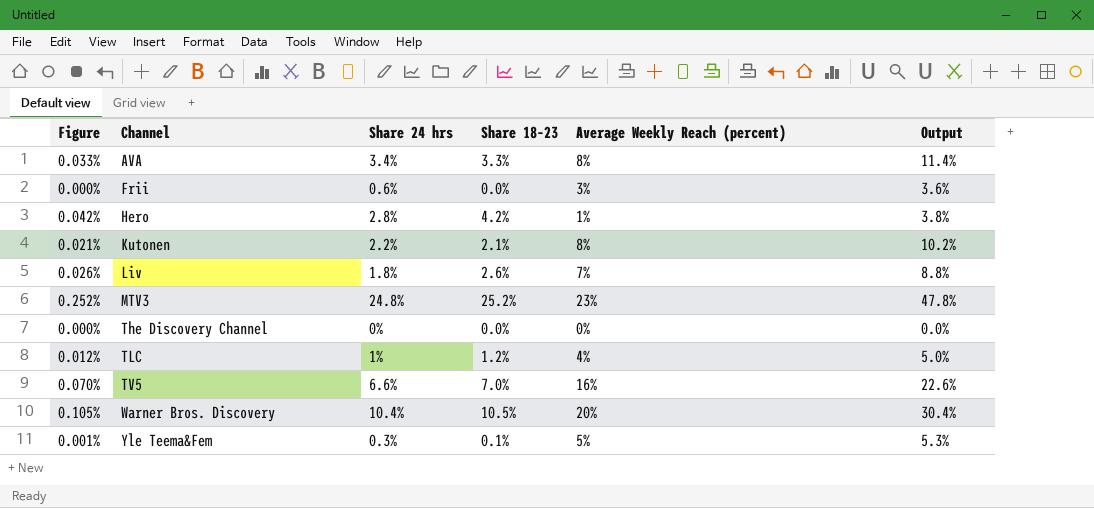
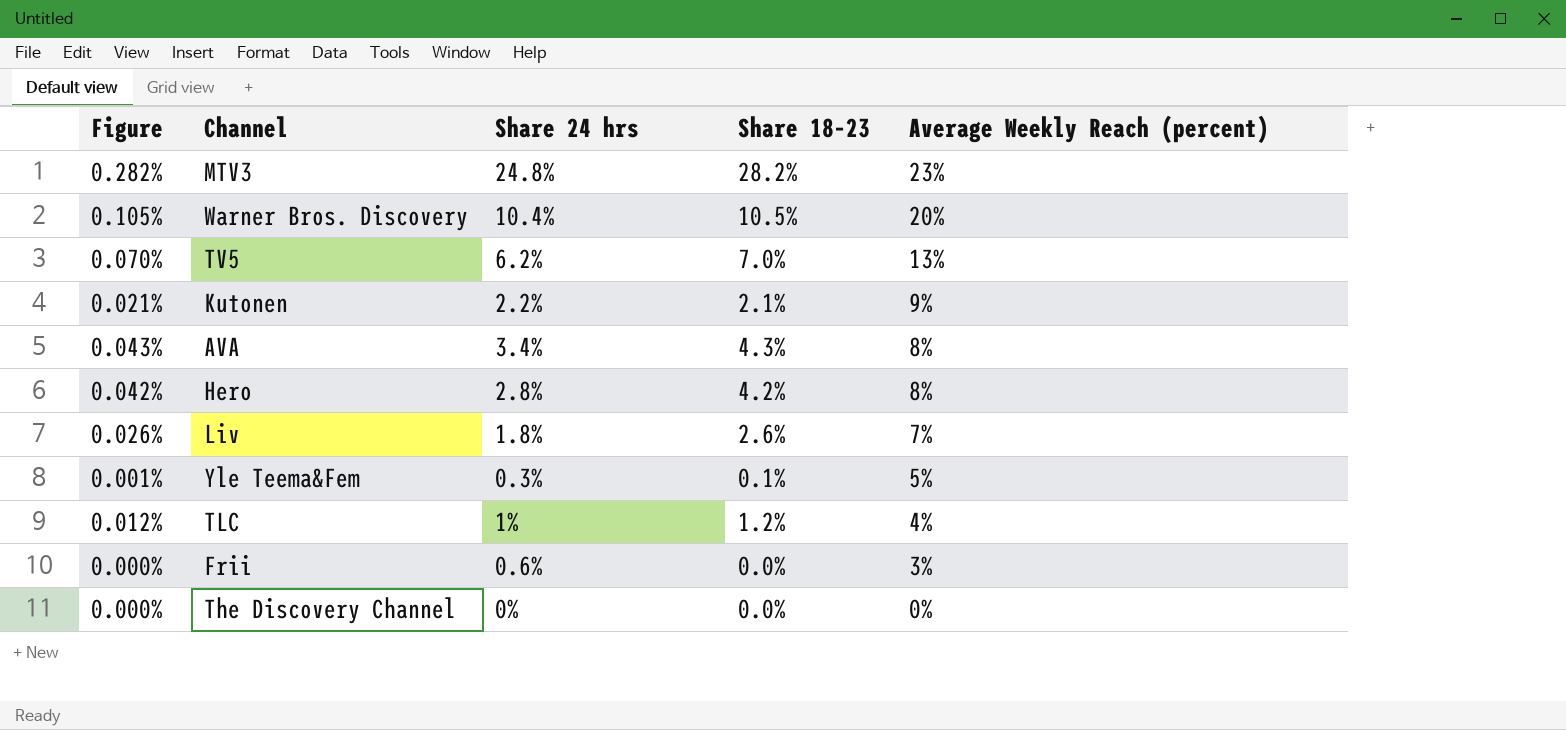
row order: Channel ascending -> Average Weekly Reach (percent) descending
column Output | formula: [Share 24 hrs] + [Average Weekly Reach (percent)] -> none
MTV3 | Figure: 0.252% -> 0.282%
MTV3 | Share 18–23: 25.2% -> 28.2%
TV5 | Share 24 hrs: 6.6% -> 6.2%
TV5 | Average Weekly Reach (percent): 16% -> 13%
Kutonen | Average Weekly Reach (percent): 8% -> 9%
AVA | Figure: 0.033% -> 0.043%
AVA | Share 18–23: 3.3% -> 4.3%
Hero | Average Weekly Reach (percent): 1% -> 8%

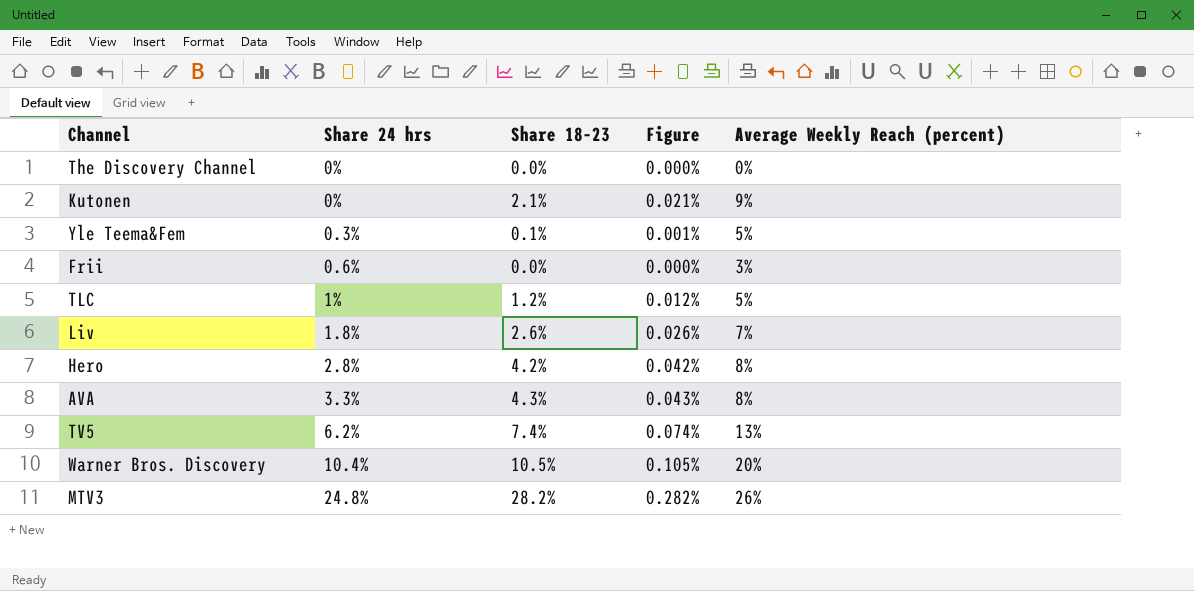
row order: Average Weekly Reach (percent) descending -> Share 24 hrs ascending
column Figure | position: 1 -> 4
Kutonen | Share 24 hrs: 2.2% -> 0%
TLC | Average Weekly Reach (percent): 4% -> 5%
AVA | Share 24 hrs: 3.4% -> 3.3%
TV5 | Share 18–23: 7.0% -> 7.4%
TV5 | Figure: 0.070% -> 0.074%
MTV3 | Average Weekly Reach (percent): 23% -> 26%

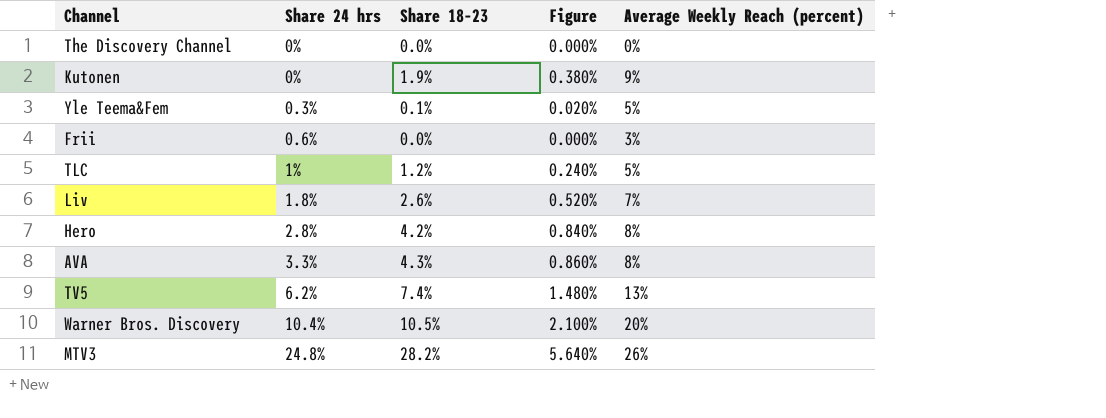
column Figure | formula: [Share 18–23] * 0.01 -> [Share 18–23] * 0.2
Kutonen | Share 18–23: 2.1% -> 1.9%

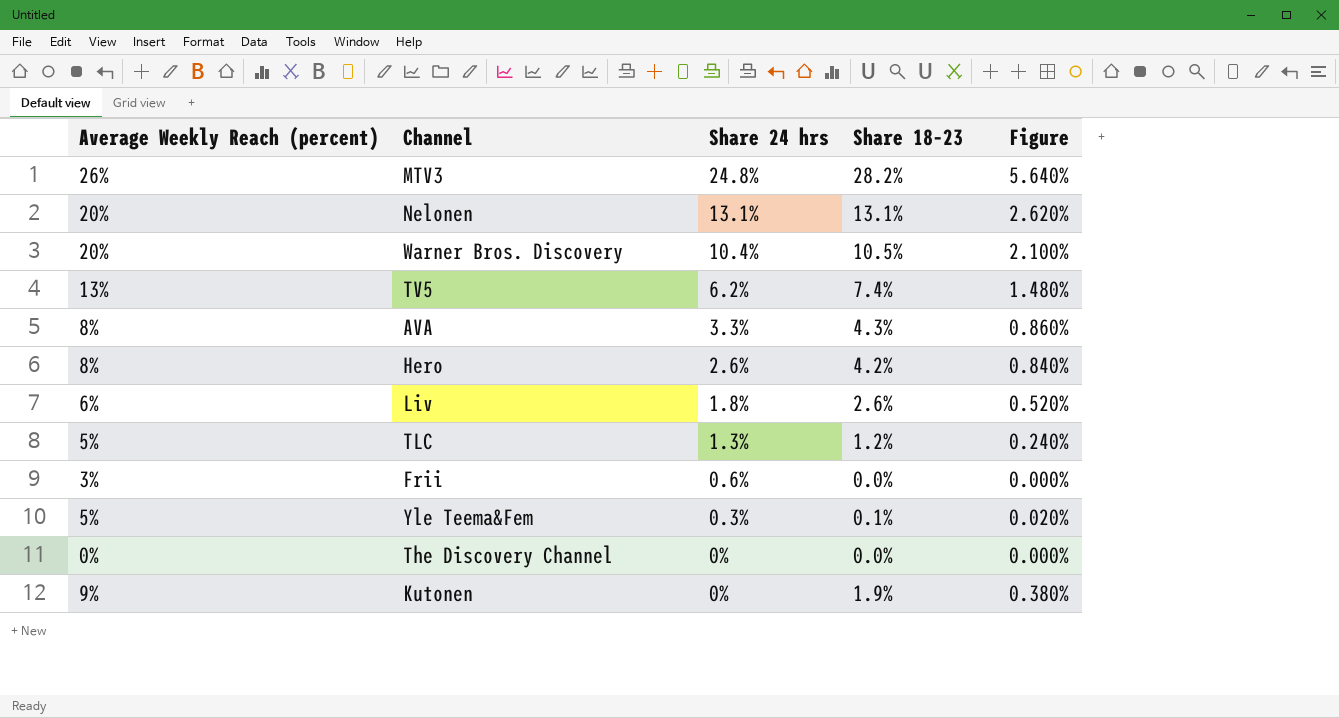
row order: Share 24 hrs ascending -> Share 24 hrs descending
column Average Weekly Reach (percent) | position: 5 -> 1
row Nelonen: none -> 20% | 13.1% | 13.1% | 2.620%
Hero | Share 24 hrs: 2.8% -> 2.6%
Liv | Average Weekly Reach (percent): 7% -> 6%
TLC | Share 24 hrs: 1% -> 1.3%

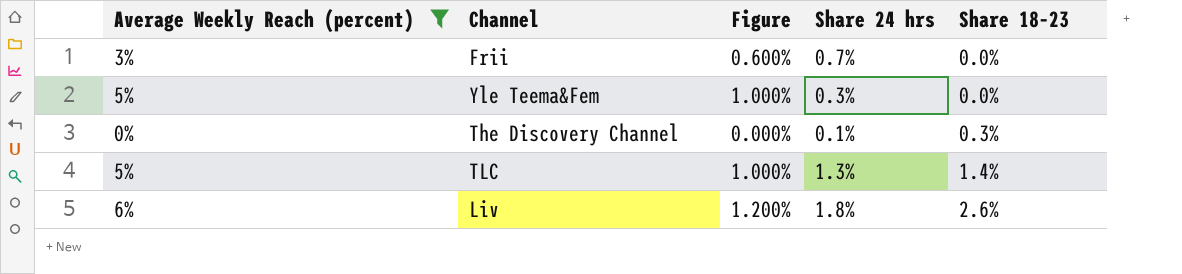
filter: none -> Average Weekly Reach (percent) <= 6%
row order: Share 24 hrs descending -> Share 18–23 ascending
column Figure | formula: [Share 18–23] * 0.2 -> [Average Weekly Reach (percent)] * 0.2
column Figure | position: 5 -> 3
Frii | Share 24 hrs: 0.6% -> 0.7%
Yle Teema&Fem | Share 18–23: 0.1% -> 0.0%
The Discovery Channel | Share 24 hrs: 0% -> 0.1%
The Discovery Channel | Share 18–23: 0.0% -> 0.3%
TLC | Share 18–23: 1.2% -> 1.4%

